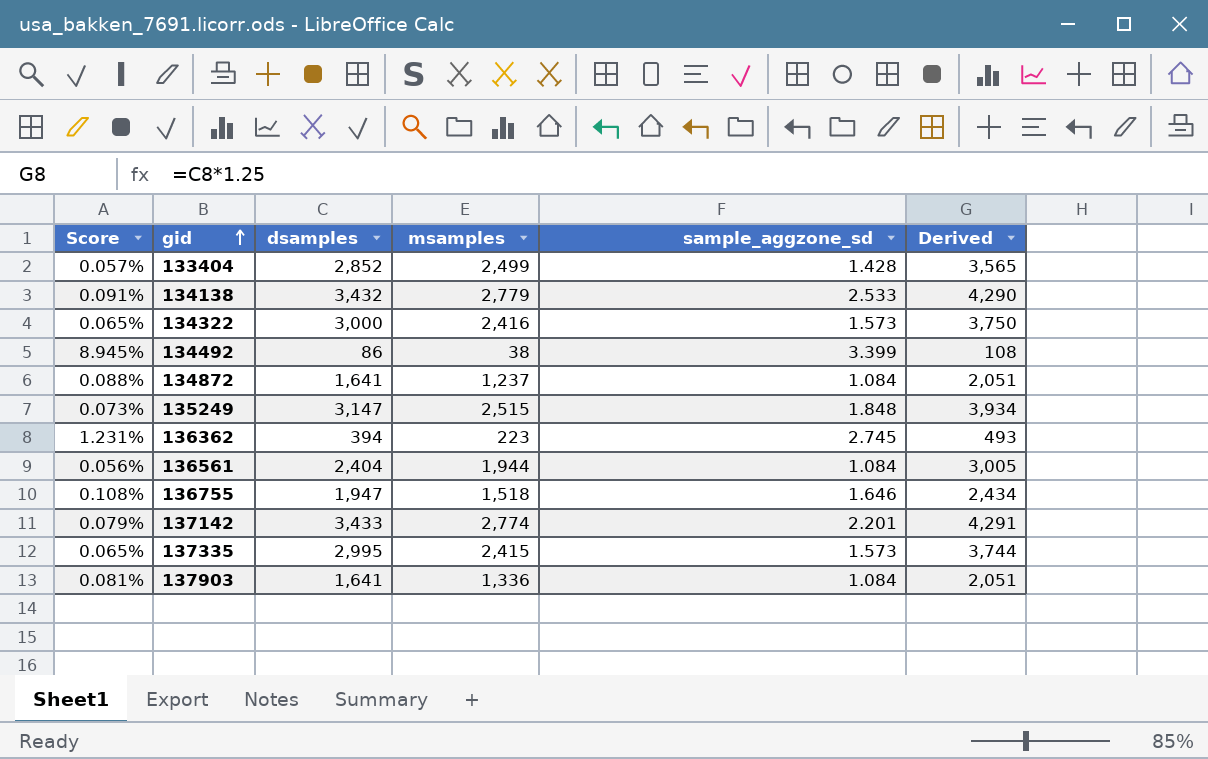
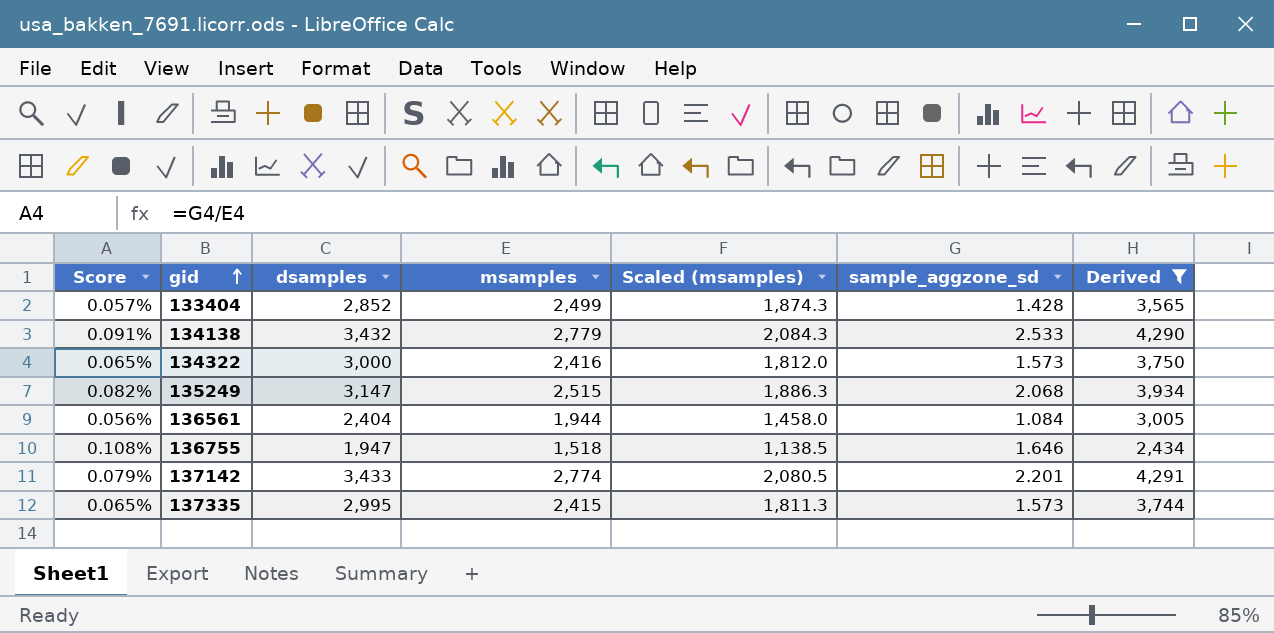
filter: none -> Derived >= 2,434
column Scaled (msamples) | formula: none -> [msamples] * 0.75
135249 | Score: 0.073% -> 0.082%
135249 | sample_aggzone_sd: 1.848 -> 2.068

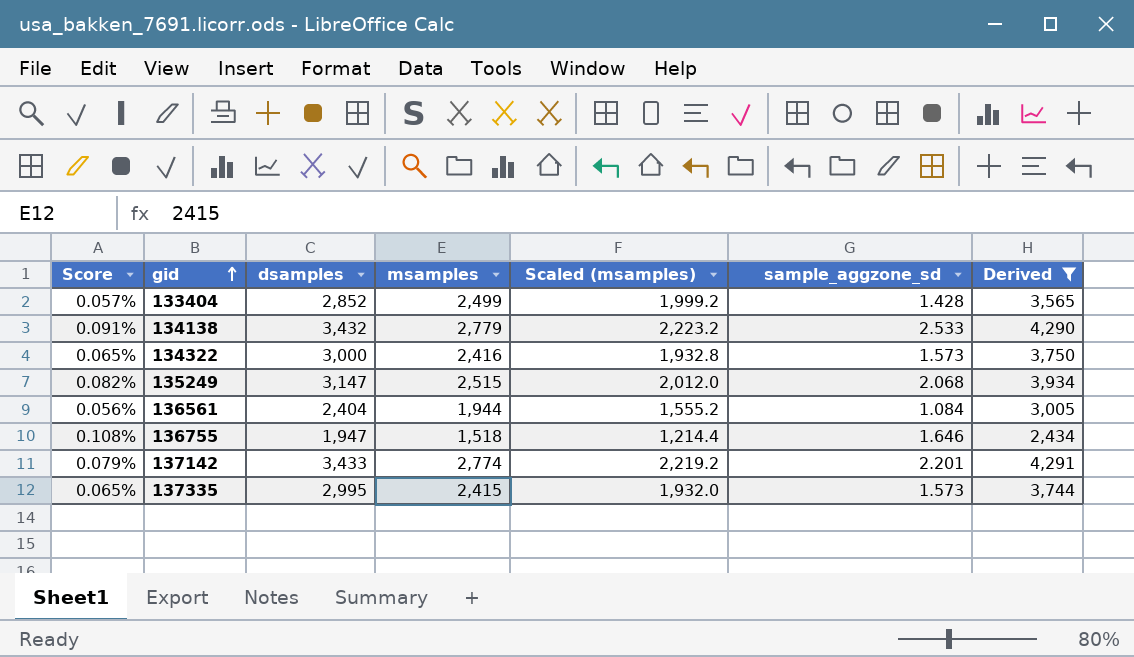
column Scaled (msamples) | formula: [msamples] * 0.75 -> [msamples] * 0.8

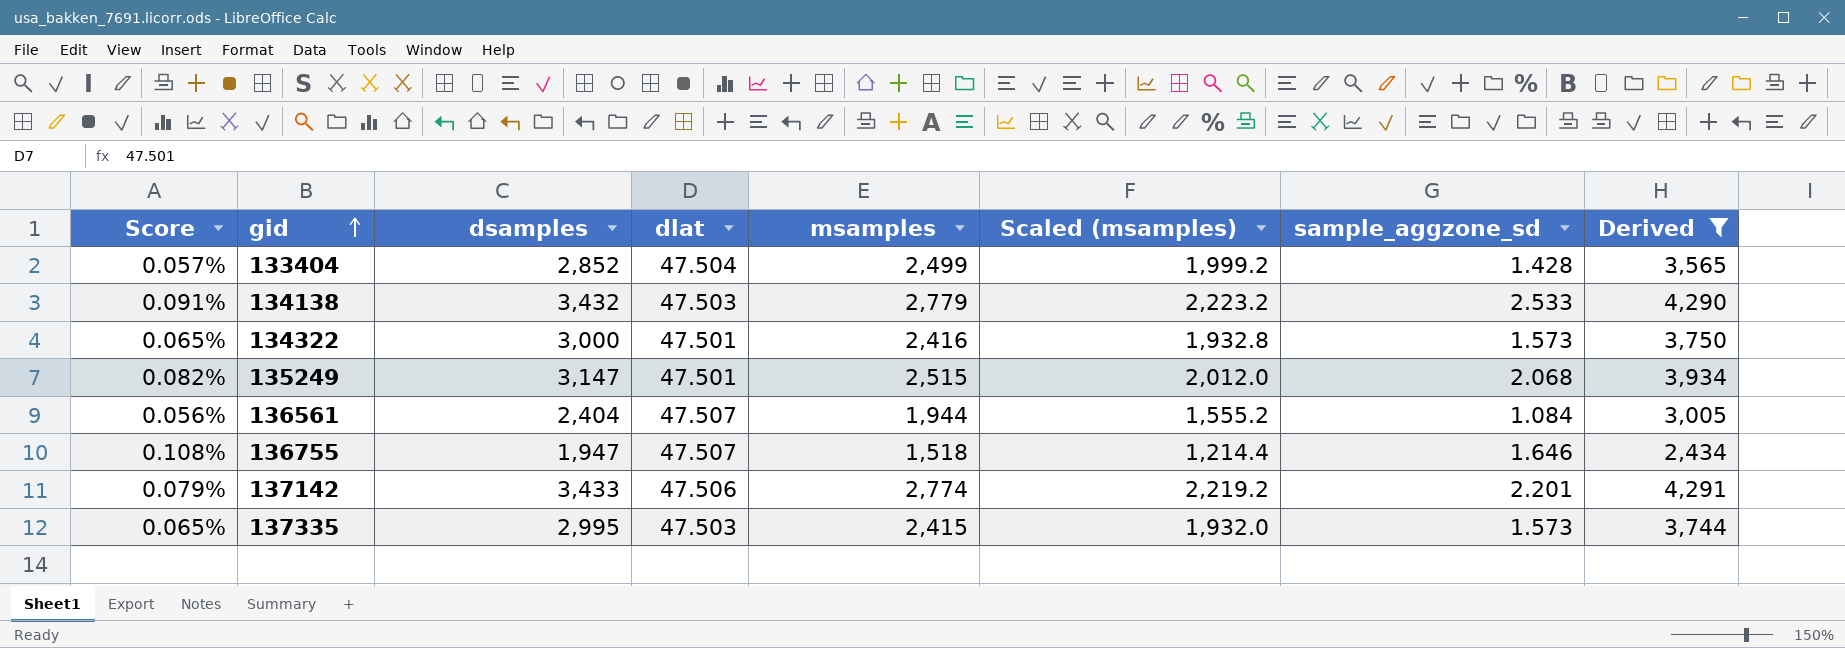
column dlat | position: none -> 4

